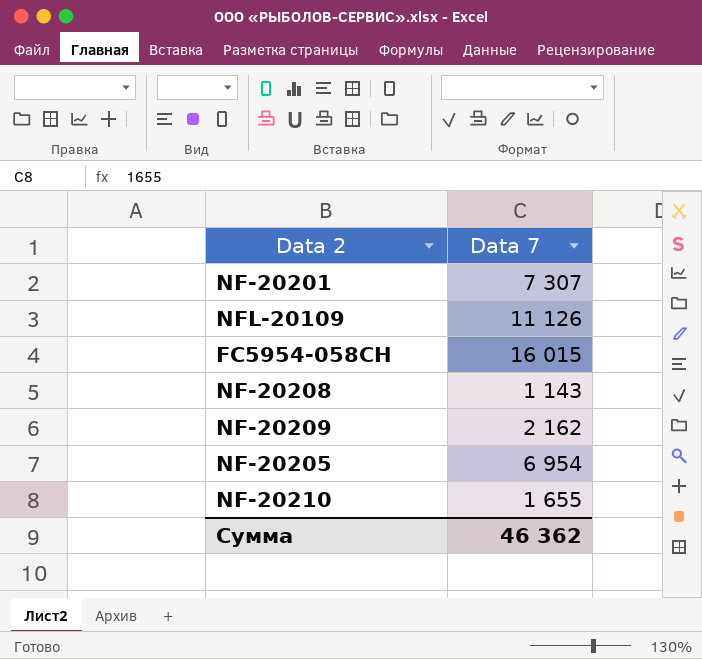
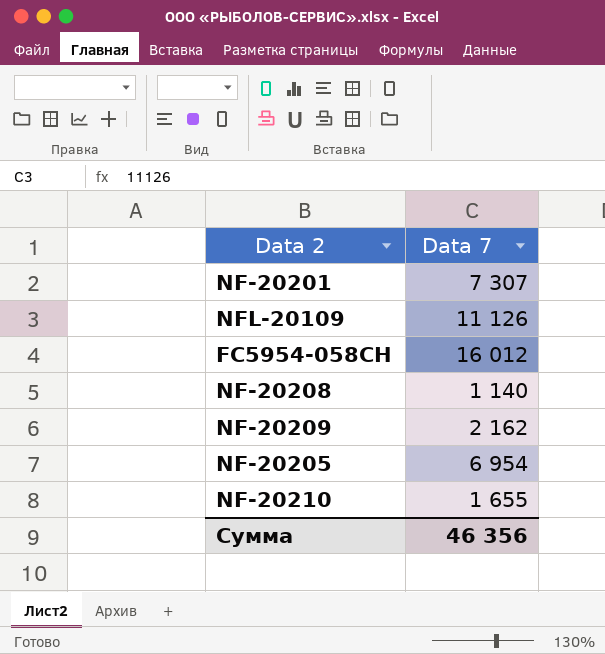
FC5954-058CH | Data 7: 16 015 -> 16 012
NF-20208 | Data 7: 1 143 -> 1 140
Сумма | Data 7: 46 362 -> 46 356

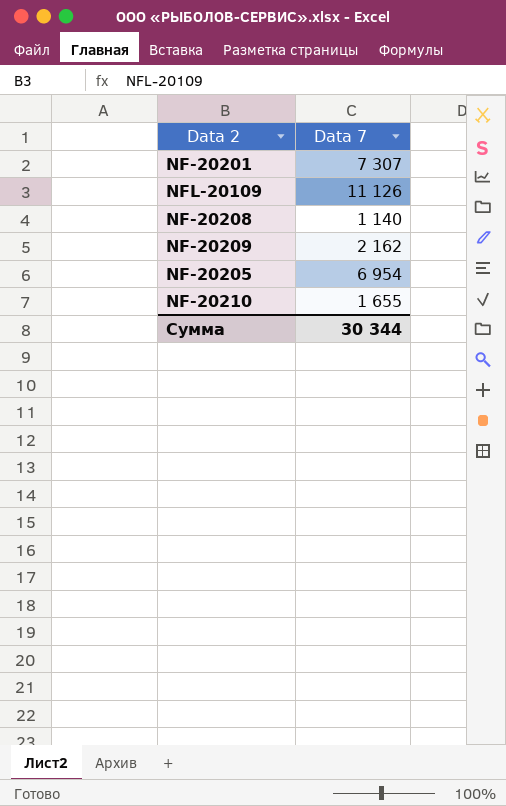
row FC5954-058CH: 16 012 -> none
Сумма | Data 7: 46 356 -> 30 344

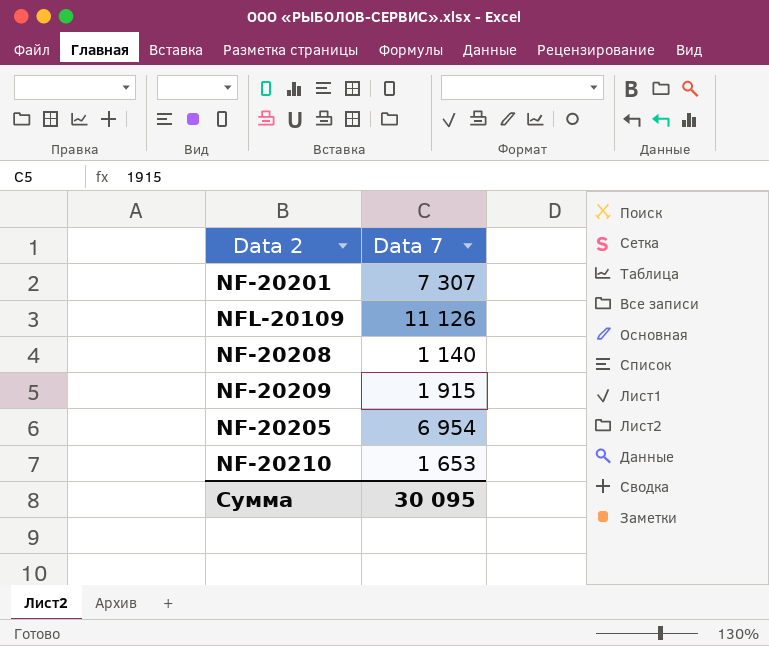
NF-20209 | Data 7: 2 162 -> 1 915
NF-20210 | Data 7: 1 655 -> 1 653
Сумма | Data 7: 30 344 -> 30 095

